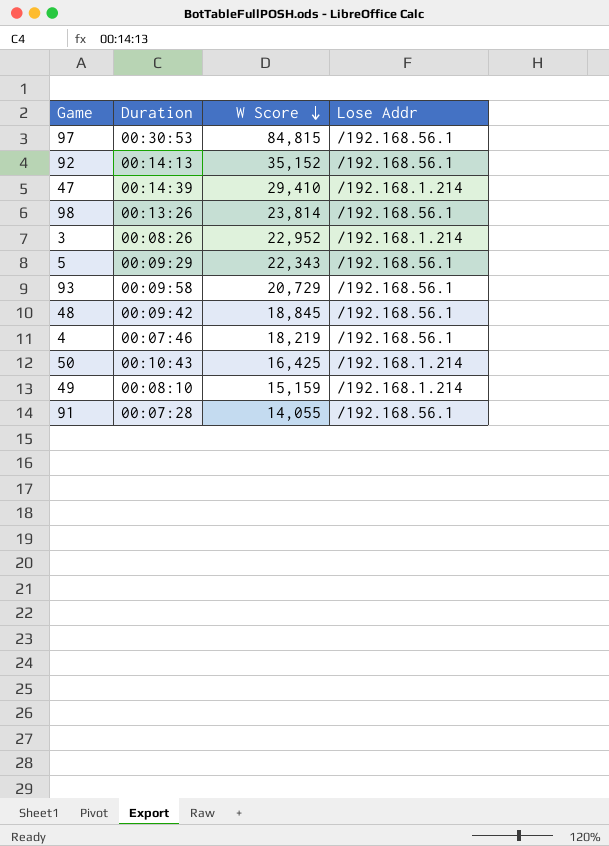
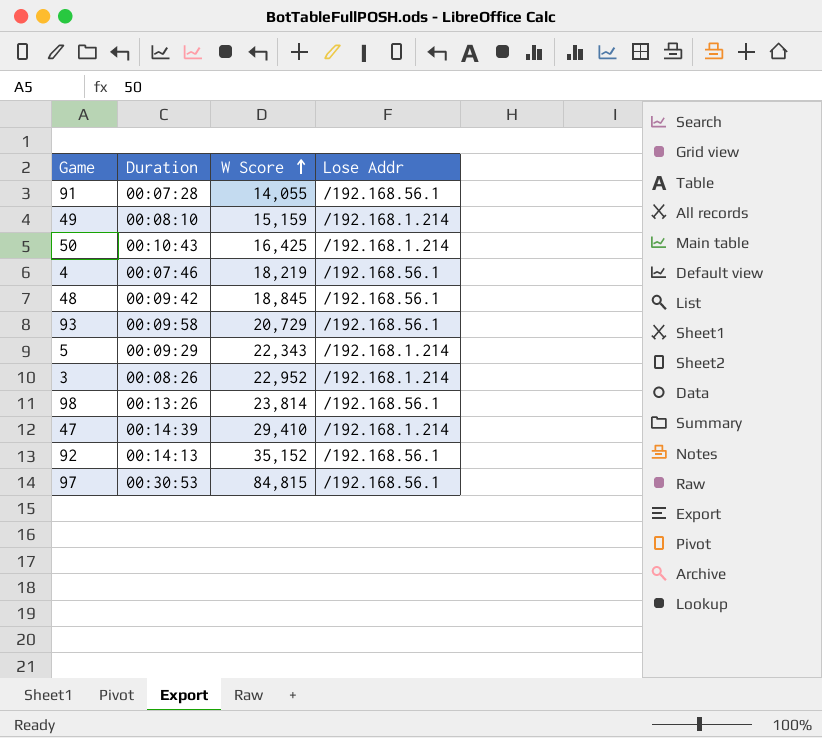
row order: W Score descending -> W Score ascending
5 | Lose Addr: /192.168.56.1 -> /192.168.1.214

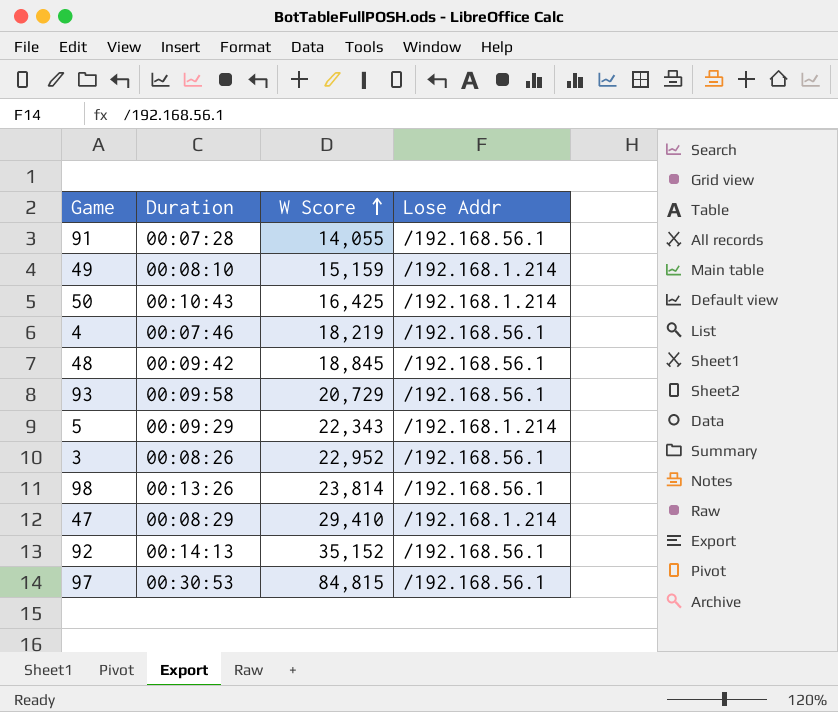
3 | Lose Addr: /192.168.1.214 -> /192.168.56.1
47 | Duration: 00:14:39 -> 00:08:29

